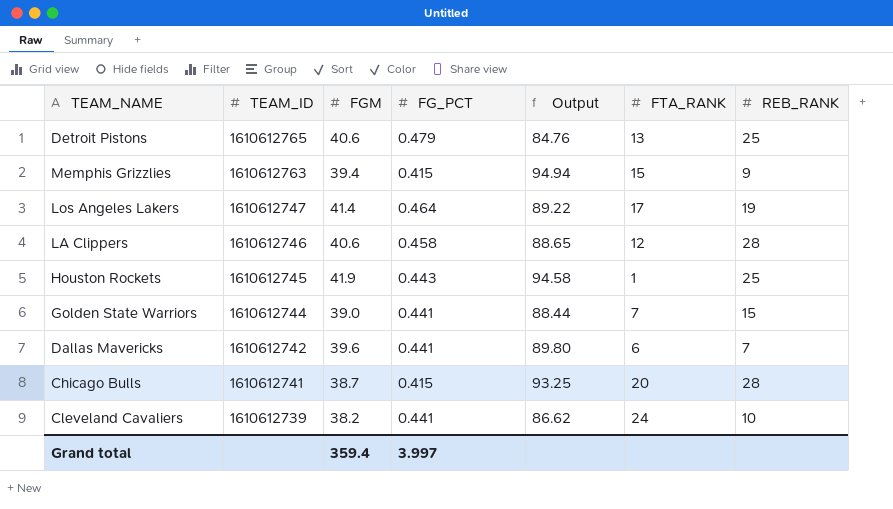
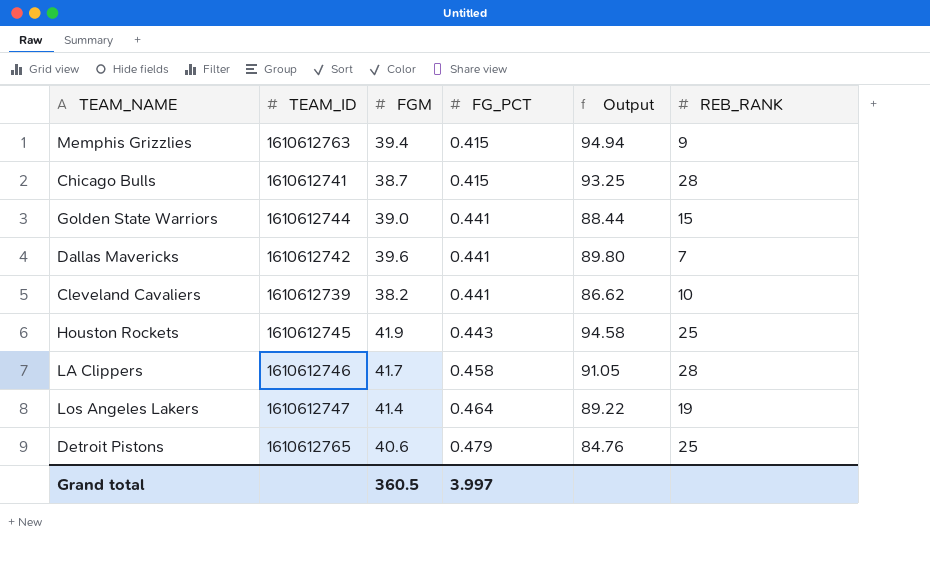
row order: TEAM_ID descending -> FG_PCT ascending
column FTA_RANK | position: 6 -> none
LA Clippers | FGM: 40.6 -> 41.7
LA Clippers | Output: 88.65 -> 91.05
Grand total | FGM: 359.4 -> 360.5

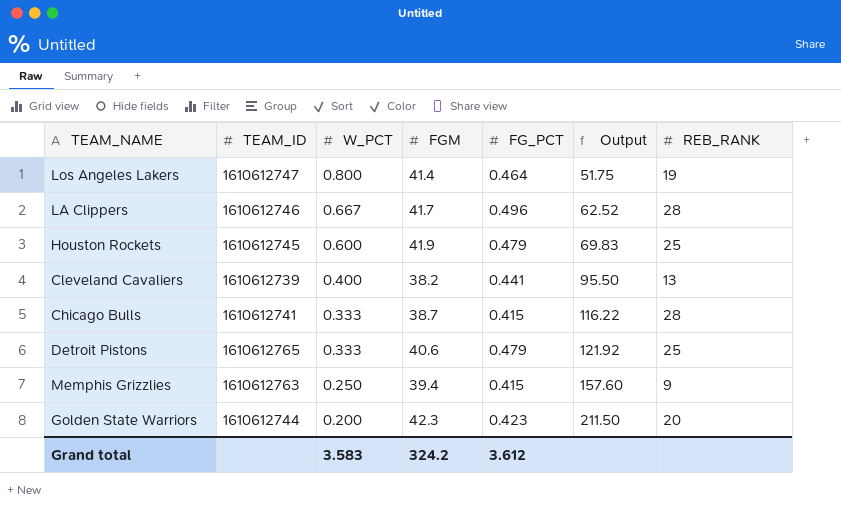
row order: FG_PCT ascending -> W_PCT descending
column W_PCT | position: none -> 3
column Output | formula: [FGM] / [FG_PCT] -> [FGM] / [W_PCT]
row Dallas Mavericks: 1610612742 | 39.6 | 0.441 | 89.80 | 7 -> none
LA Clippers | FG_PCT: 0.458 -> 0.496
Houston Rockets | FG_PCT: 0.443 -> 0.479
Cleveland Cavaliers | REB_RANK: 10 -> 13
Golden State Warriors | FGM: 39.0 -> 42.3
Golden State Warriors | FG_PCT: 0.441 -> 0.423
Golden State Warriors | REB_RANK: 15 -> 20
Grand total | FGM: 360.5 -> 324.2
Grand total | FG_PCT: 3.997 -> 3.612

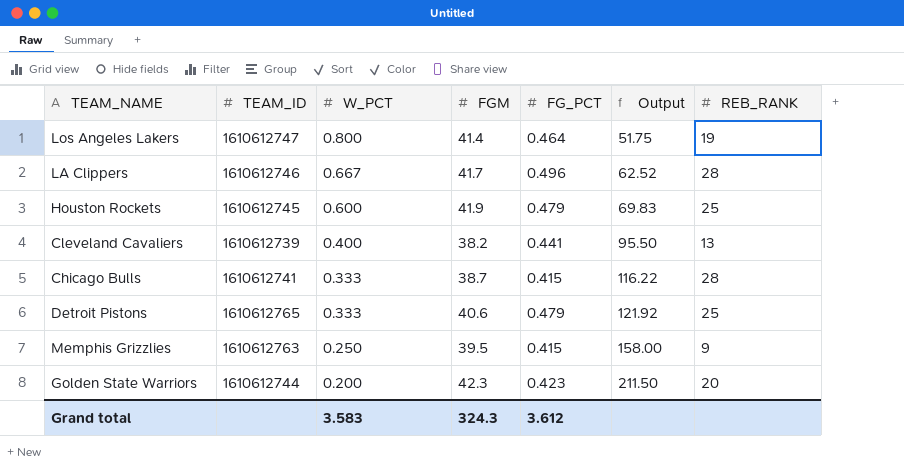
Memphis Grizzlies | FGM: 39.4 -> 39.5
Memphis Grizzlies | Output: 157.60 -> 158.00
Grand total | FGM: 324.2 -> 324.3

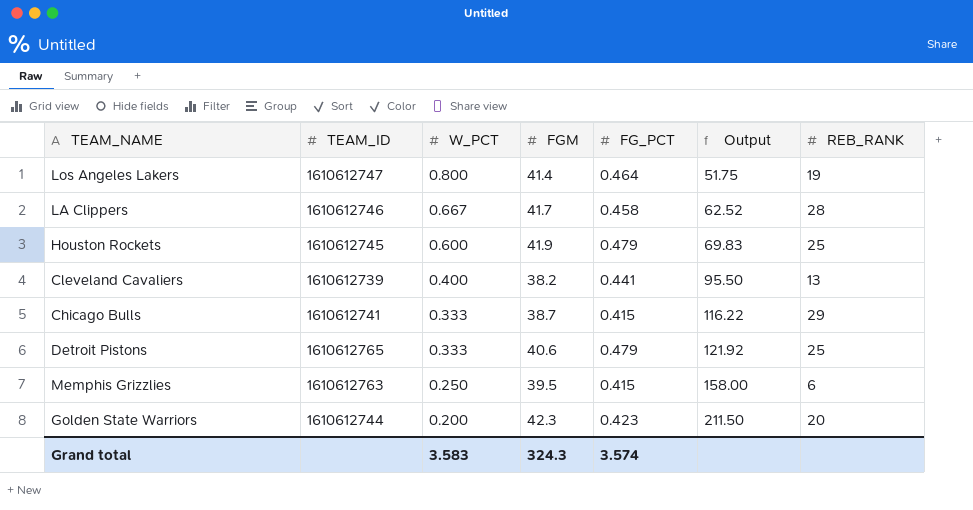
LA Clippers | FG_PCT: 0.496 -> 0.458
Chicago Bulls | REB_RANK: 28 -> 29
Memphis Grizzlies | REB_RANK: 9 -> 6
Grand total | FG_PCT: 3.612 -> 3.574

